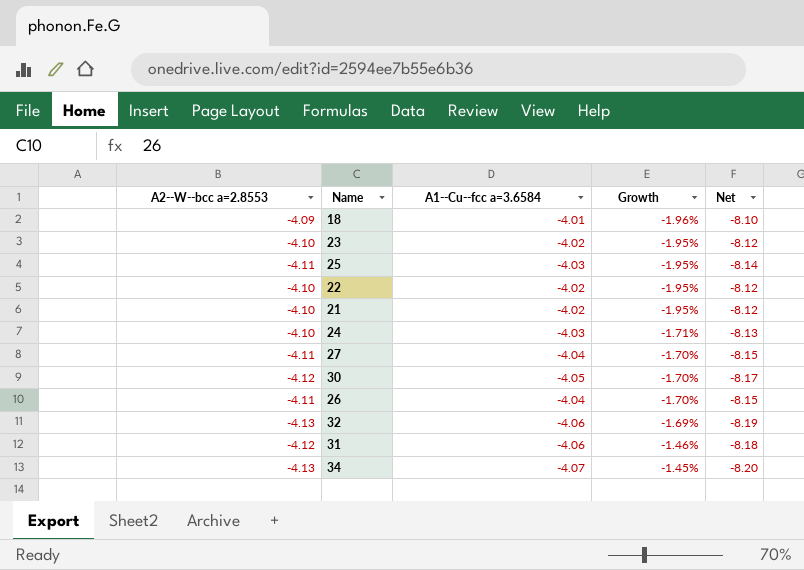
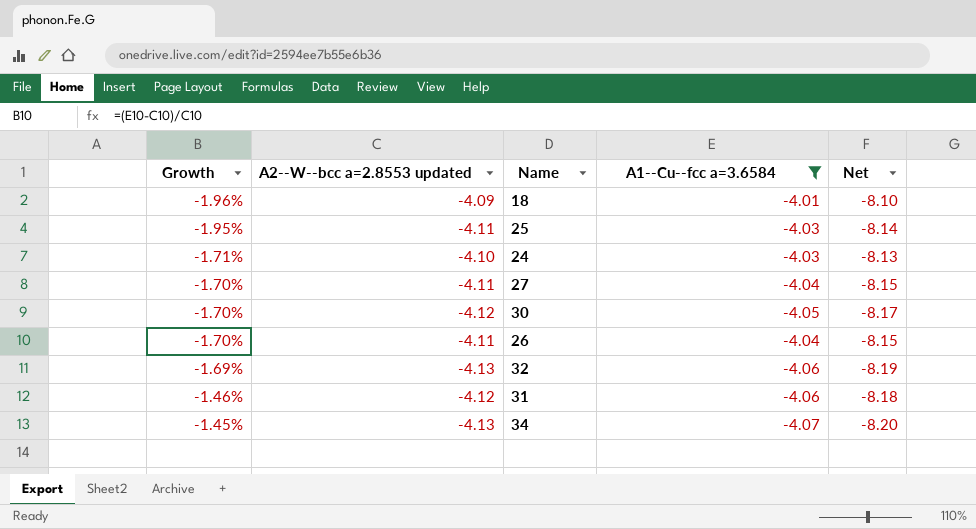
filter: none -> A1--Cu--fcc a=3.6584 != -4.02
column Growth | position: 4 -> 1
column name: A2--W--bcc a=2.8553 -> A2--W--bcc a=2.8553 updated

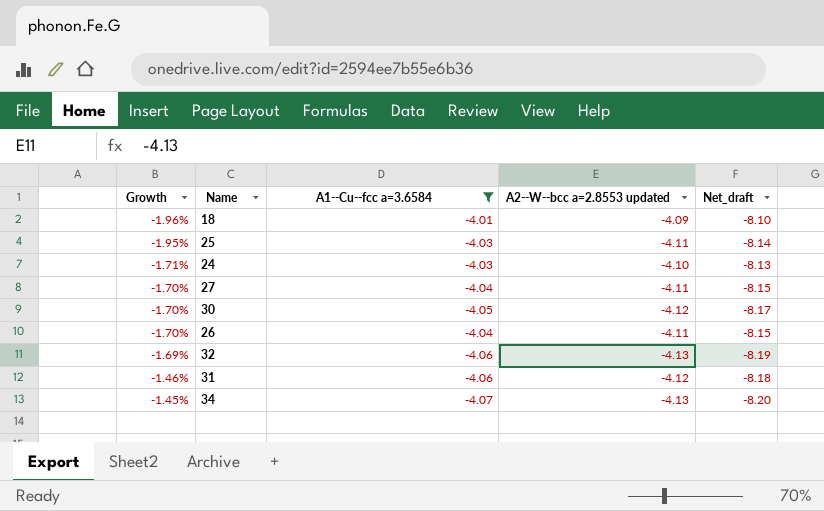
column A2--W--bcc a=2.8553 updated | position: 2 -> 4
column name: Net -> Net_draft

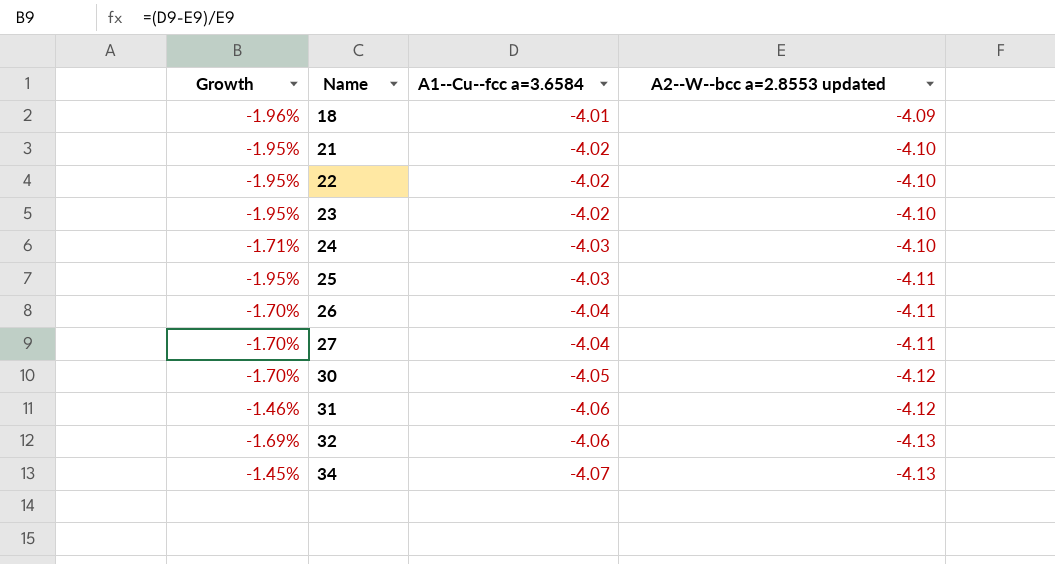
filter: A1--Cu--fcc a=3.6584 != -4.02 -> none
row order: Growth ascending -> Name ascending
column Net_draft | formula: [A1--Cu--fcc a=3.6584] + [A2--W--bcc a=2.8553 updated] -> none

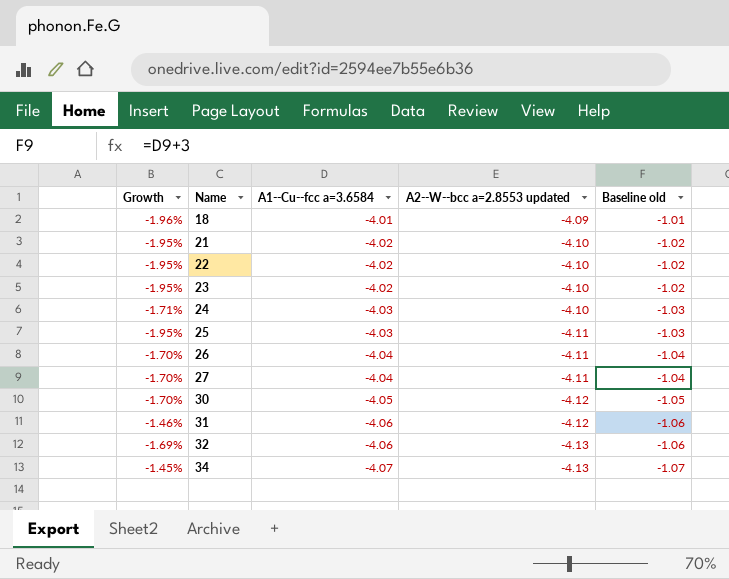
column Baseline old | formula: none -> [A1--Cu--fcc a=3.6584] + 3

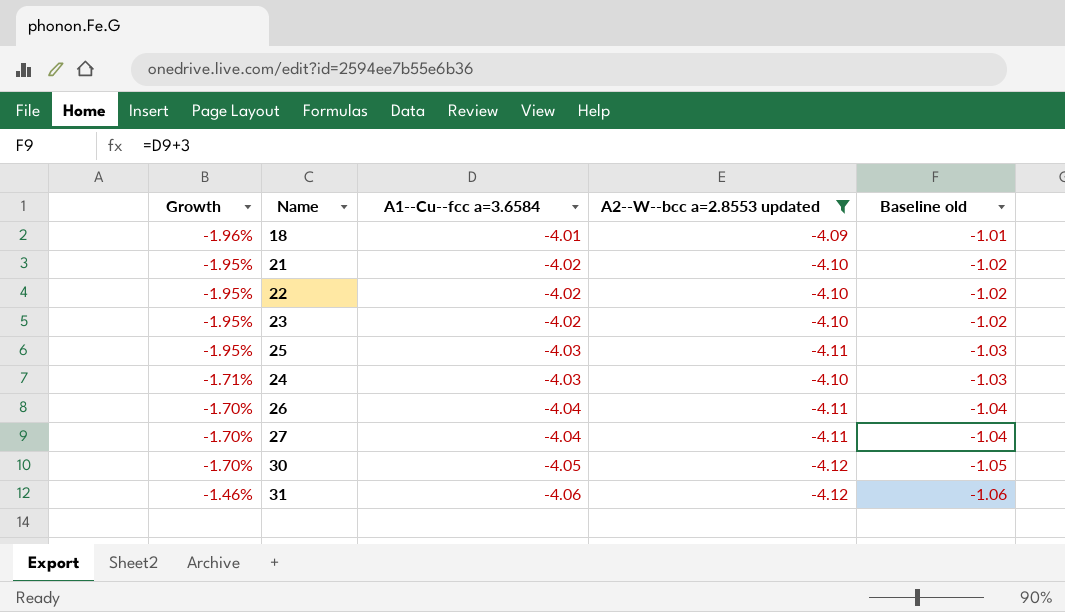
filter: none -> A2--W--bcc a=2.8553 updated != -4.13
row order: Name ascending -> Growth ascending

